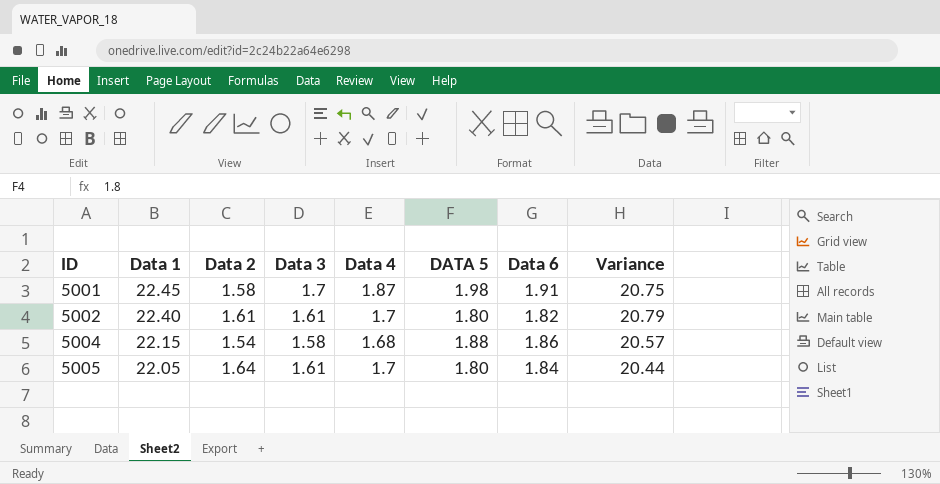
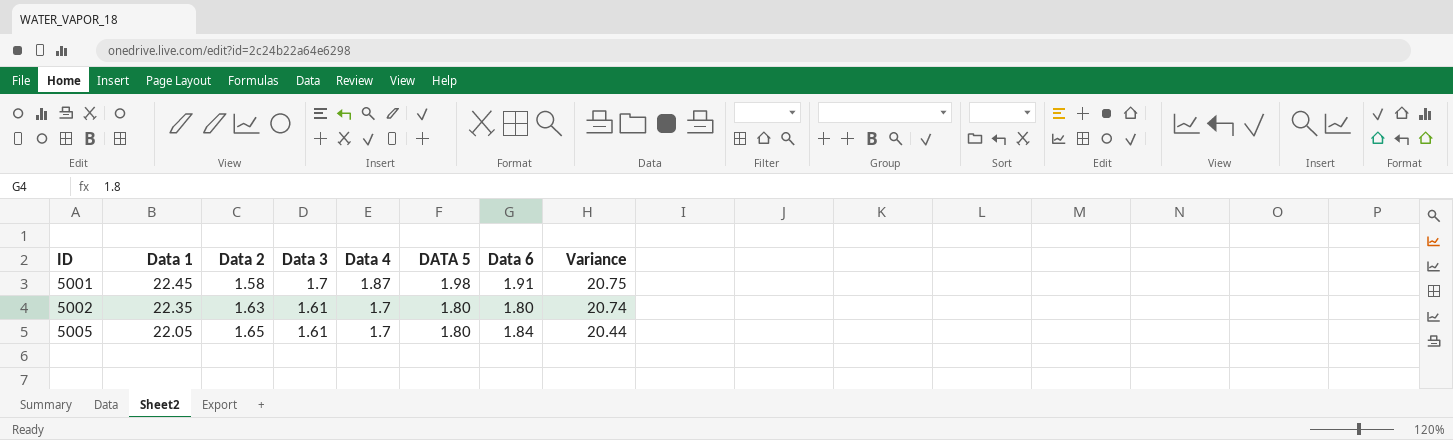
row 5004: 22.15 | 1.54 | 1.58 | 1.68 | 1.88 | 1.86 | 20.57 -> none
5002 | Data 1: 22.40 -> 22.35
5002 | Data 2: 1.61 -> 1.63
5002 | Data 6: 1.82 -> 1.80
5002 | Variance: 20.79 -> 20.74
5005 | Data 2: 1.64 -> 1.65

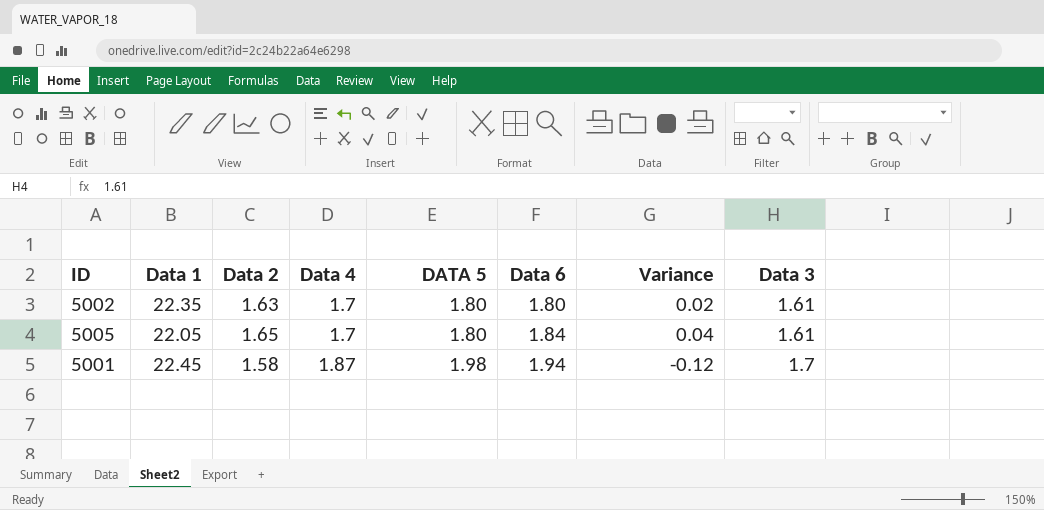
row order: ID ascending -> Data 4 ascending
column Variance | formula: [Data 1] - [Data 3] -> [Data 2] - [Data 3]
column Data 3 | position: 4 -> 8
5001 | Data 6: 1.91 -> 1.94

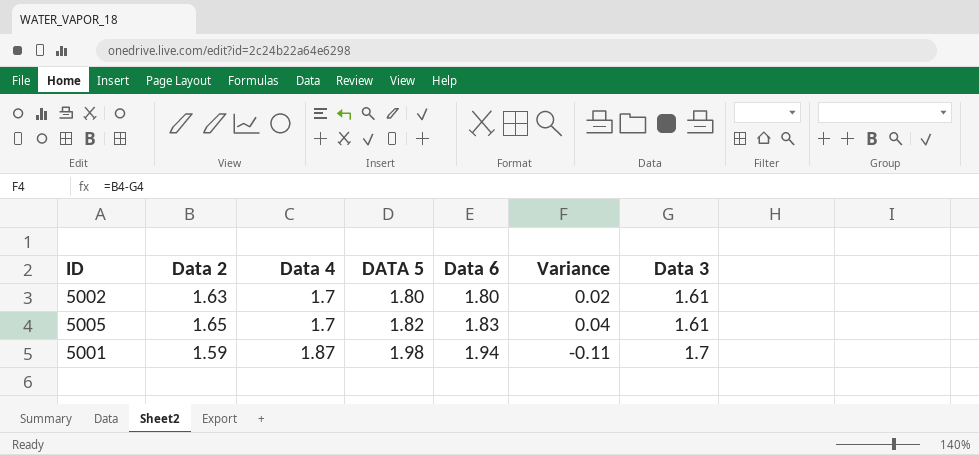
column Data 1 | position: 2 -> none
5005 | DATA 5: 1.80 -> 1.82
5005 | Data 6: 1.84 -> 1.83
5001 | Data 2: 1.58 -> 1.59
5001 | Variance: -0.12 -> -0.11

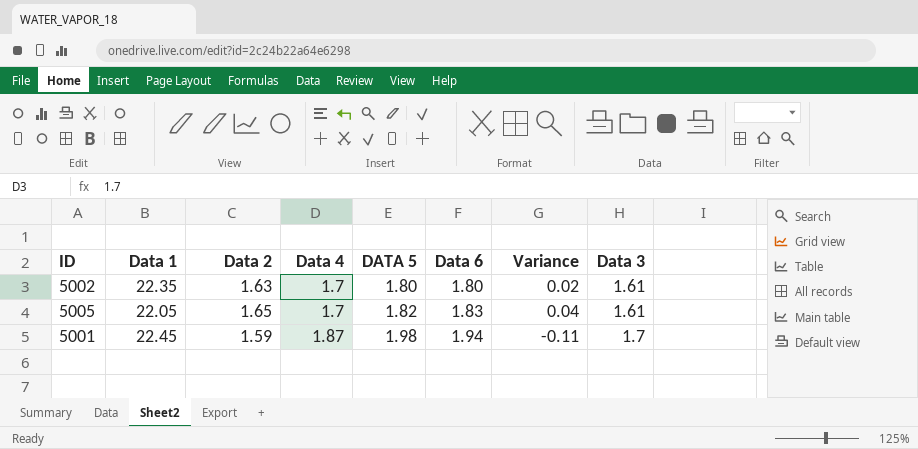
column Data 1 | position: none -> 2

